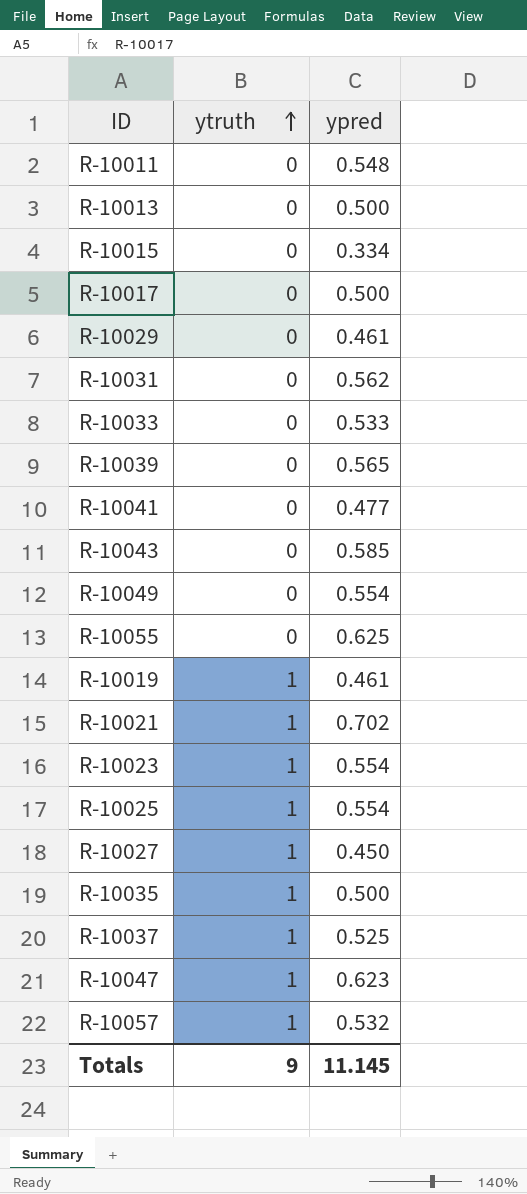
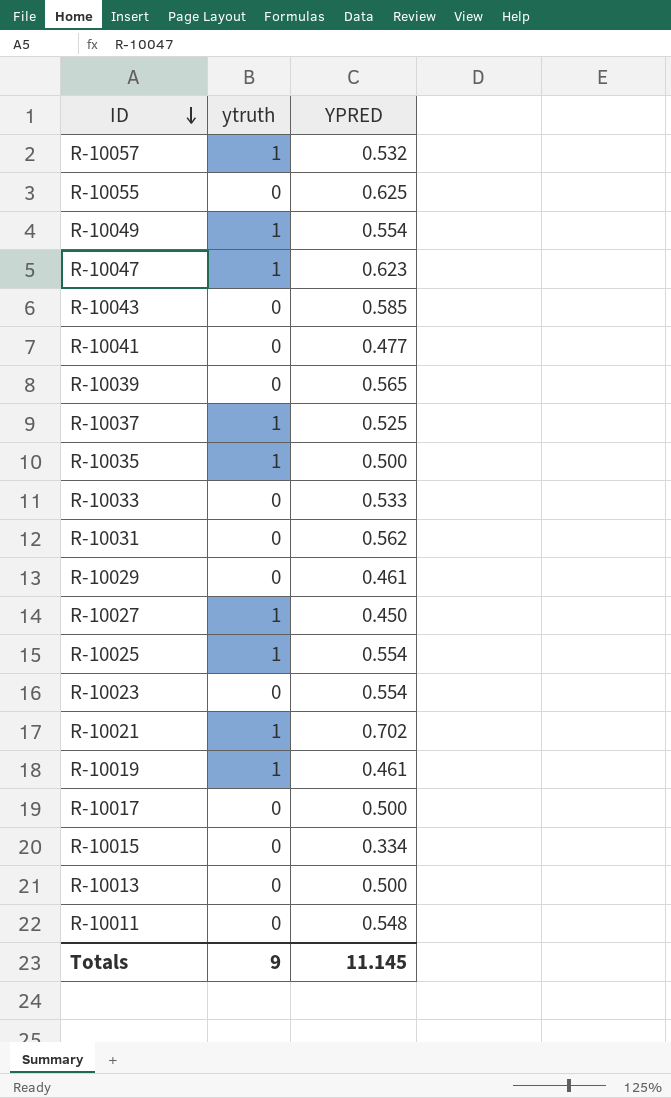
row order: ytruth ascending -> ID descending
column name: ypred -> YPRED
R-10049 | ytruth: 0 -> 1
R-10023 | ytruth: 1 -> 0

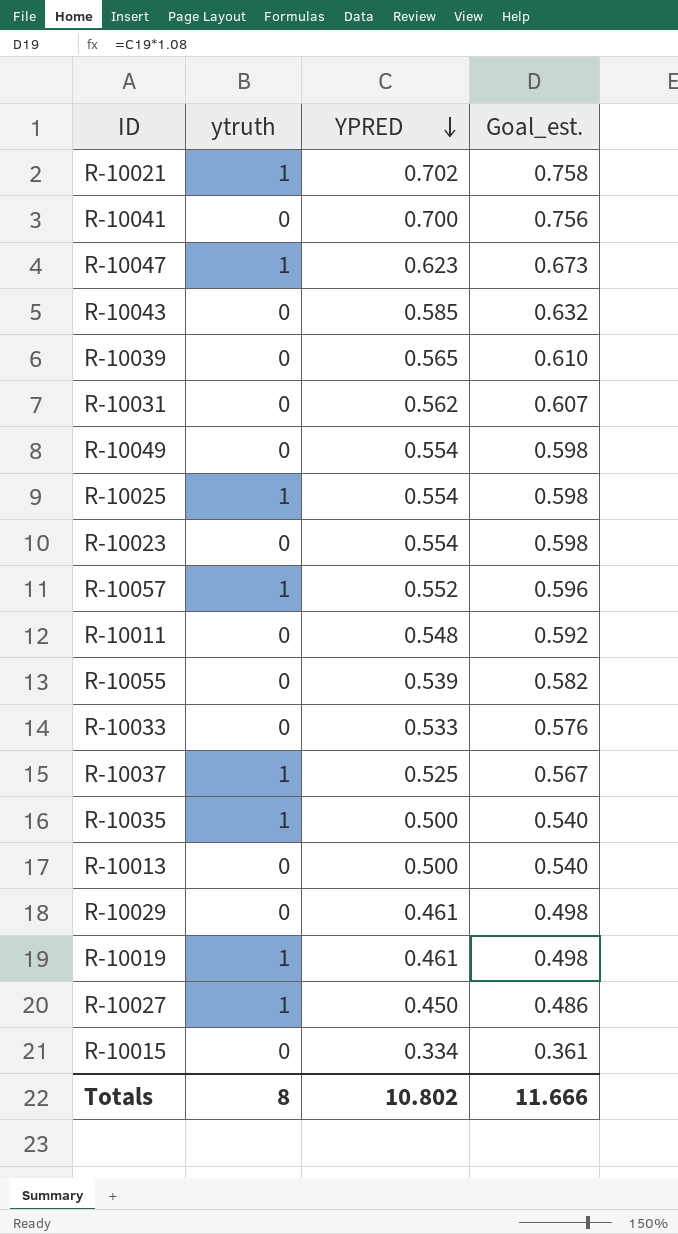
row order: ID descending -> YPRED descending
column Goal_est. | formula: none -> [YPRED] * 1.08
row R-10017: 0 | 0.500 -> none
R-10041 | YPRED: 0.477 -> 0.700
R-10049 | ytruth: 1 -> 0
R-10057 | YPRED: 0.532 -> 0.552
R-10055 | YPRED: 0.625 -> 0.539
Totals | ytruth: 9 -> 8
Totals | YPRED: 11.145 -> 10.802

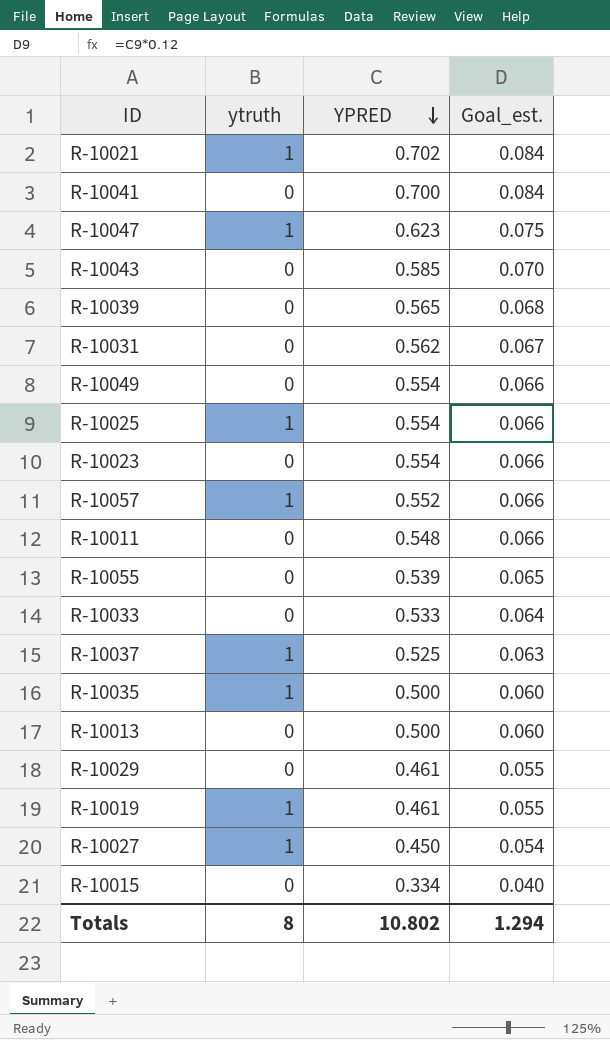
column Goal_est. | formula: [YPRED] * 1.08 -> [YPRED] * 0.12
Totals | Goal_est.: 11.666 -> 1.294

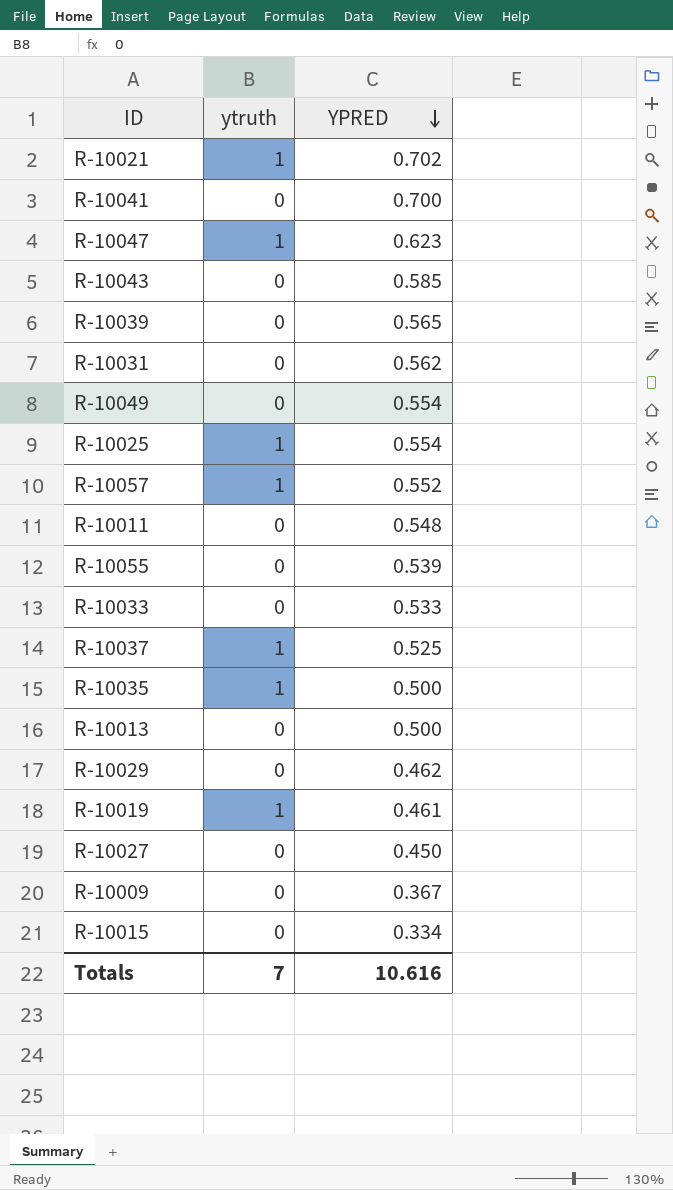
column Goal_est. | formula: [YPRED] * 0.12 -> none
row R-10023: 0 | 0.554 | 0.066 -> none
R-10029 | YPRED: 0.461 -> 0.462
R-10027 | ytruth: 1 -> 0
row R-10009: none -> 0 | 0.367
Totals | ytruth: 8 -> 7
Totals | YPRED: 10.802 -> 10.616

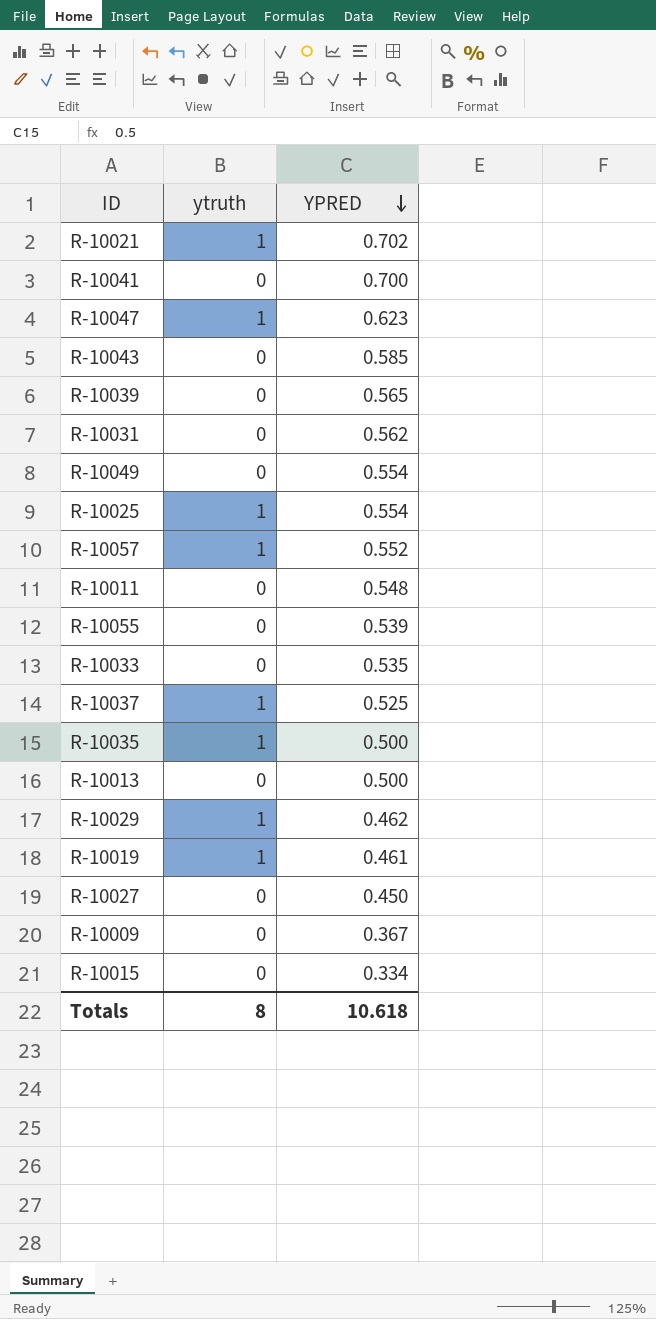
R-10033 | YPRED: 0.533 -> 0.535
R-10029 | ytruth: 0 -> 1
Totals | ytruth: 7 -> 8
Totals | YPRED: 10.616 -> 10.618

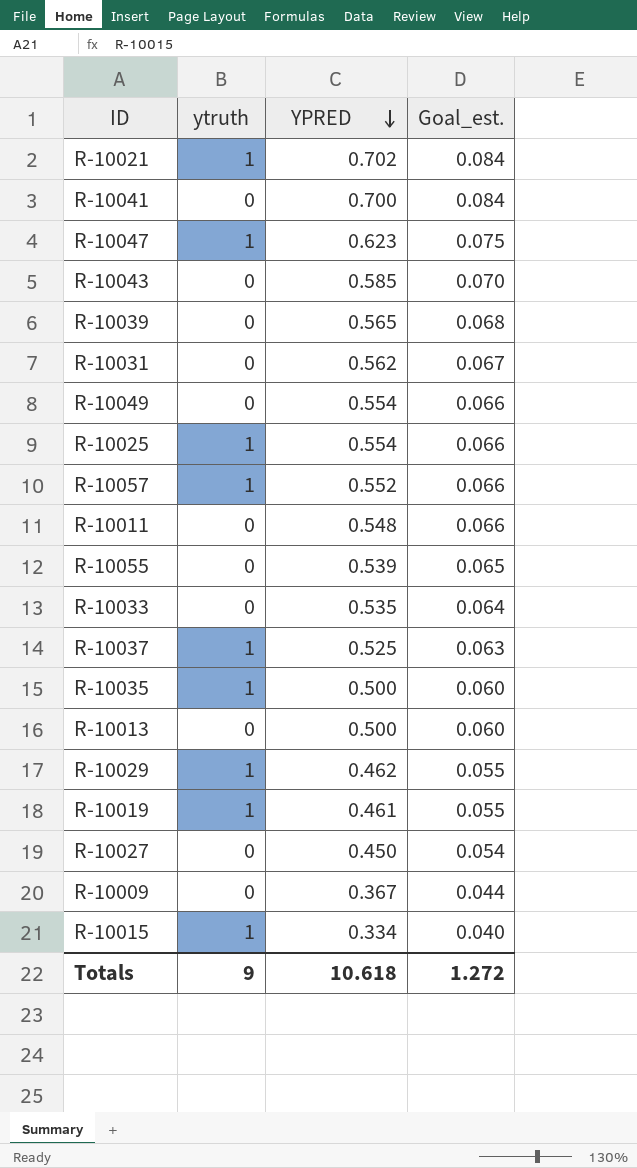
column Goal_est. | formula: none -> [YPRED] * 0.12
R-10015 | ytruth: 0 -> 1
Totals | ytruth: 8 -> 9

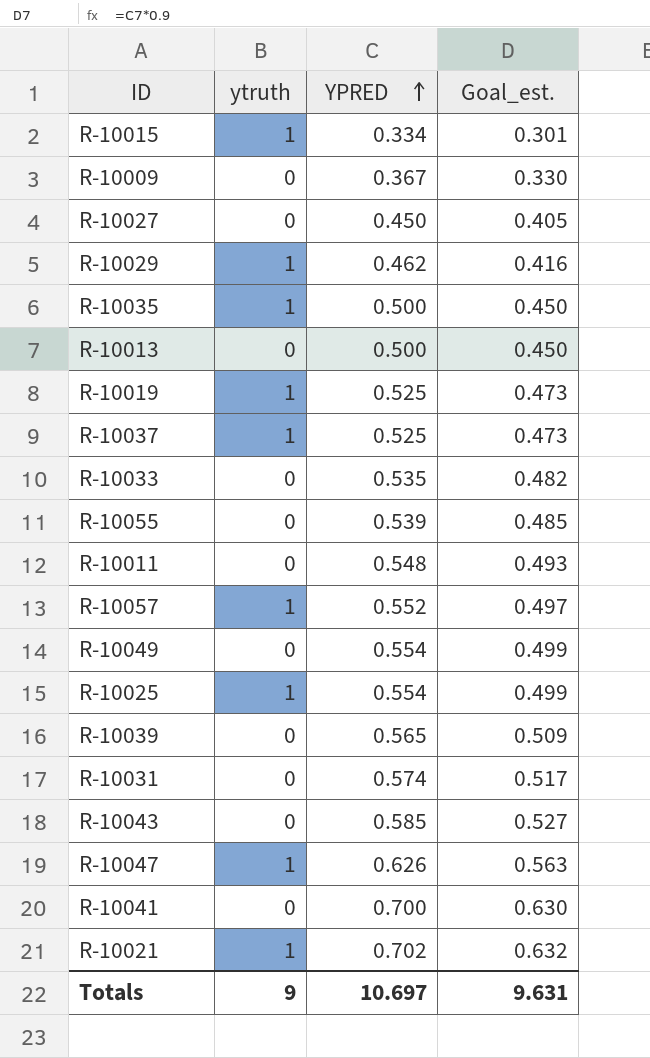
row order: YPRED descending -> YPRED ascending
column Goal_est. | formula: [YPRED] * 0.12 -> [YPRED] * 0.9
R-10019 | YPRED: 0.461 -> 0.525
R-10031 | YPRED: 0.562 -> 0.574
R-10047 | YPRED: 0.623 -> 0.626
Totals | YPRED: 10.618 -> 10.697
Totals | Goal_est.: 1.272 -> 9.631

